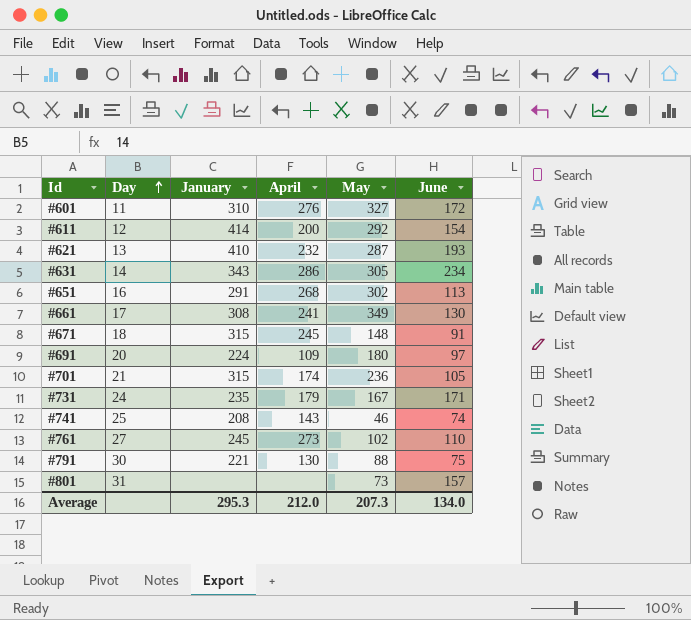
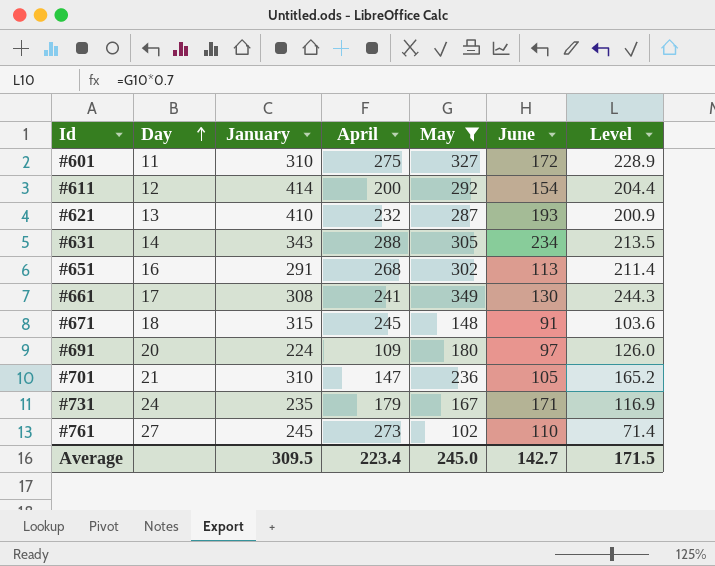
filter: none -> May >= 102
column Level | formula: none -> [May] * 0.7
#601 | April: 276 -> 275
#631 | April: 286 -> 288
#701 | January: 315 -> 310
#701 | April: 174 -> 147
Average | January: 295.3 -> 309.5
Average | April: 212.0 -> 223.4
Average | May: 207.3 -> 245.0
Average | June: 134.0 -> 142.7

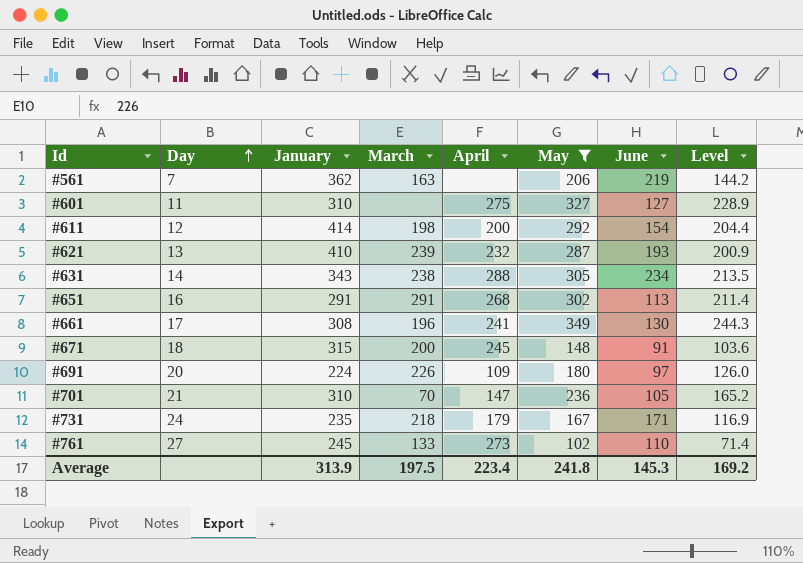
column March | position: none -> 4
row #561: none -> 7 | 362 | 163 | none | 206 | 219 | 144.2
#601 | June: 172 -> 127
Average | January: 309.5 -> 313.9
Average | May: 245.0 -> 241.8
Average | June: 142.7 -> 145.3
Average | Level: 171.5 -> 169.2

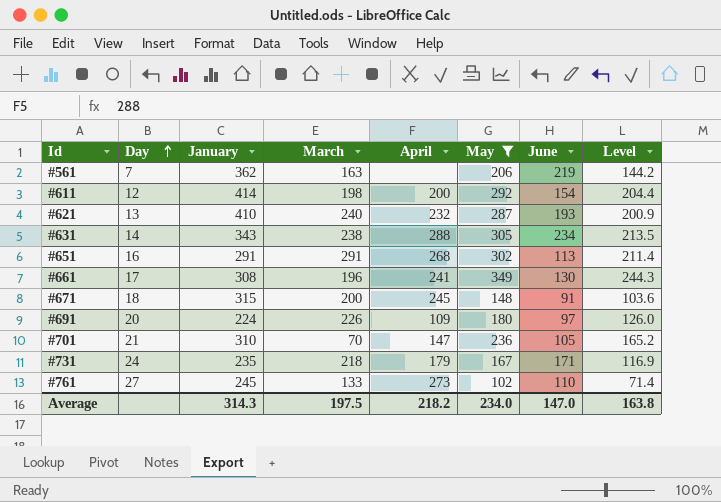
row #601: 11 | 310 | none | 275 | 327 | 127 | 228.9 -> none
#621 | March: 239 -> 240
Average | January: 313.9 -> 314.3
Average | April: 223.4 -> 218.2
Average | May: 241.8 -> 234.0
Average | June: 145.3 -> 147.0
Average | Level: 169.2 -> 163.8

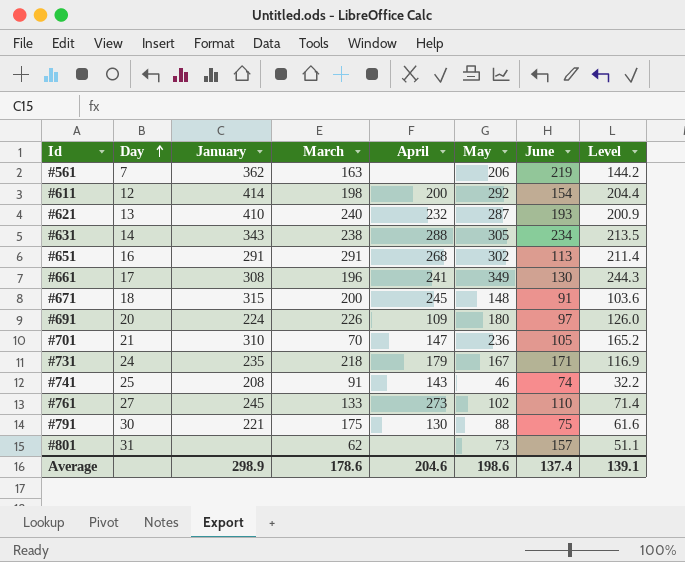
filter: May >= 102 -> none
Average | January: 314.3 -> 298.9
Average | March: 197.5 -> 178.6
Average | April: 218.2 -> 204.6
Average | May: 234.0 -> 198.6
Average | June: 147.0 -> 137.4
Average | Level: 163.8 -> 139.1

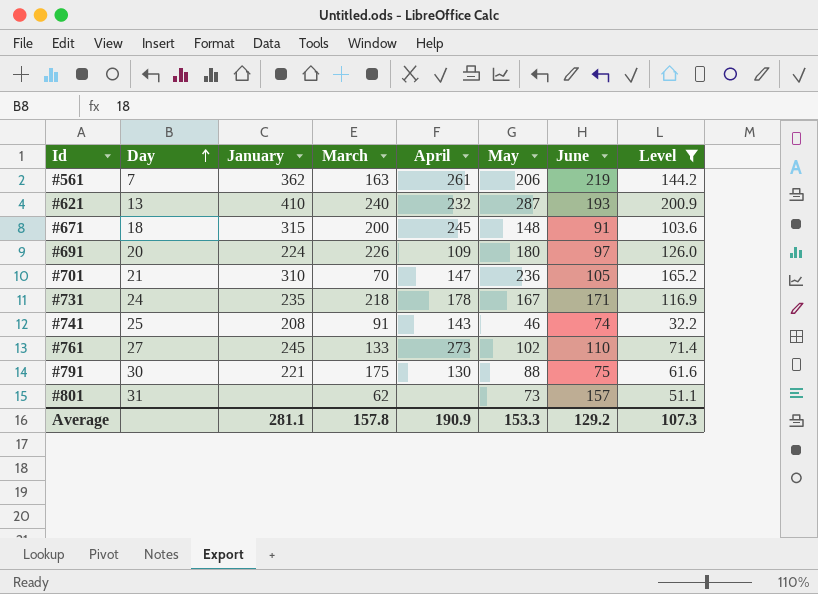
filter: none -> Level <= 200.9
#561 | April: none -> 261
#731 | April: 179 -> 178
Average | January: 298.9 -> 281.1
Average | March: 178.6 -> 157.8
Average | April: 204.6 -> 190.9
Average | May: 198.6 -> 153.3
Average | June: 137.4 -> 129.2
Average | Level: 139.1 -> 107.3

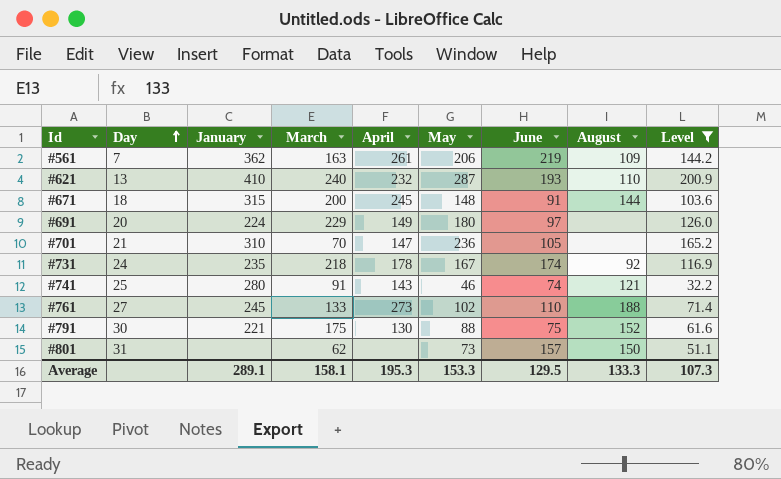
column August | position: none -> 8
#691 | March: 226 -> 229
#691 | April: 109 -> 149
#731 | June: 171 -> 174
#741 | January: 208 -> 280
Average | January: 281.1 -> 289.1
Average | March: 157.8 -> 158.1
Average | April: 190.9 -> 195.3
Average | June: 129.2 -> 129.5

